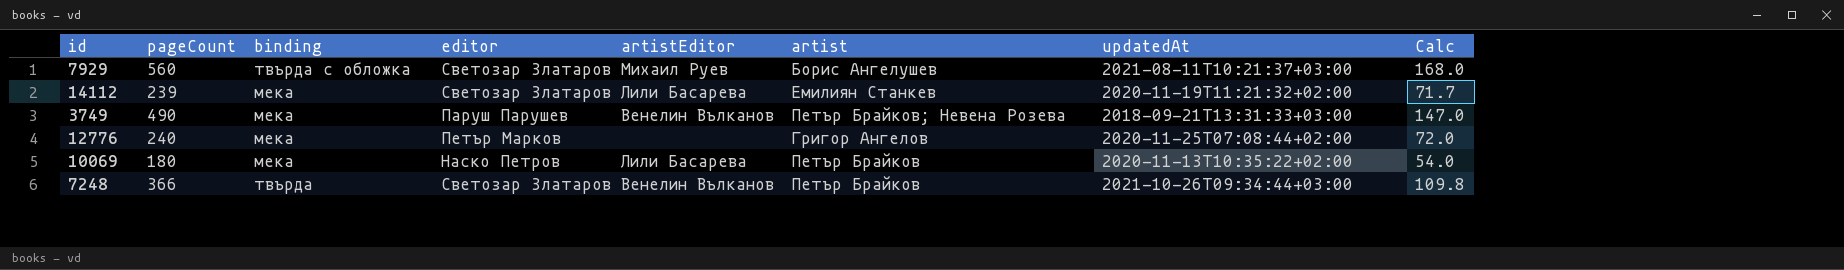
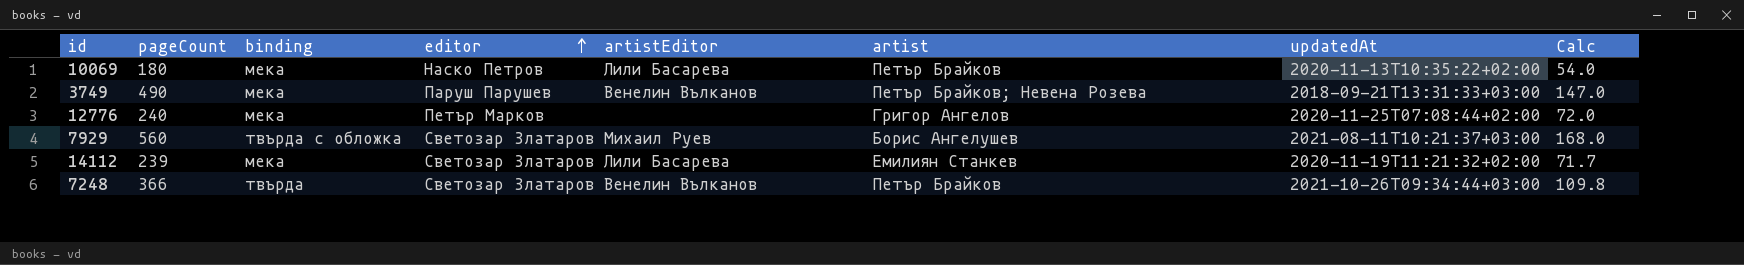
row order: none -> editor ascending

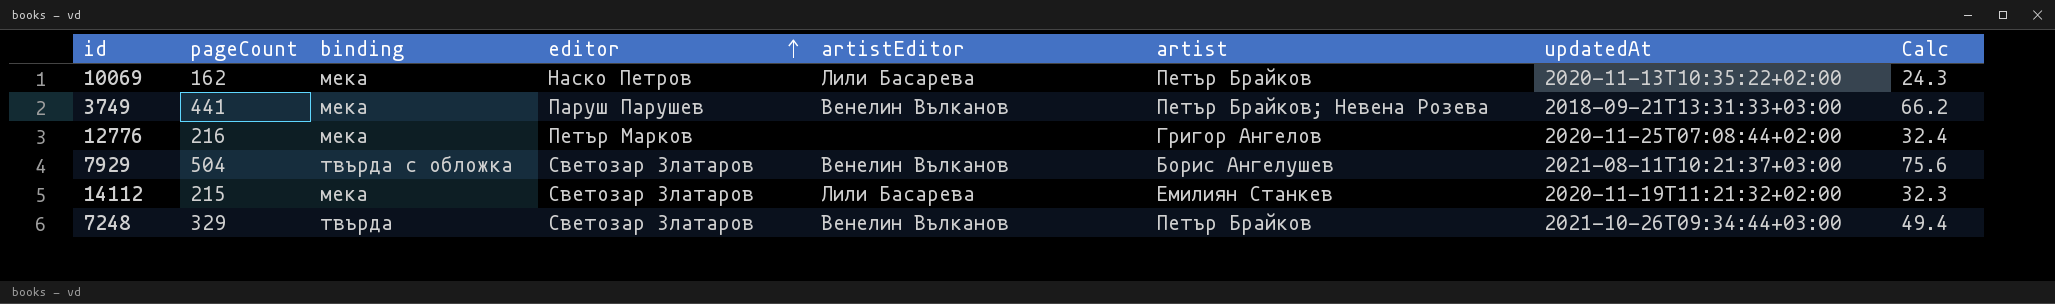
column Calc | formula: [pageCount] * 0.3 -> [pageCount] * 0.15
10069 | pageCount: 180 -> 162
3749 | pageCount: 490 -> 441
12776 | pageCount: 240 -> 216
7929 | pageCount: 560 -> 504
7929 | artistEditor: Михаил Руев -> Венелин Вълканов
14112 | pageCount: 239 -> 215
7248 | pageCount: 366 -> 329

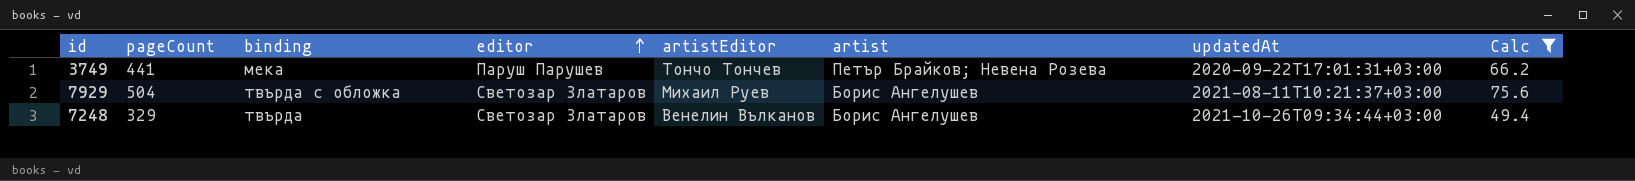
filter: none -> Calc >= 49.4
3749 | artistEditor: Венелин Вълканов -> Тончо Тончев
3749 | updatedAt: 2018-09-21T13:31:33+03:00 -> 2020-09-22T17:01:31+03:00
7929 | artistEditor: Венелин Вълканов -> Михаил Руев
7248 | artist: Петър Брайков -> Борис Ангелушев

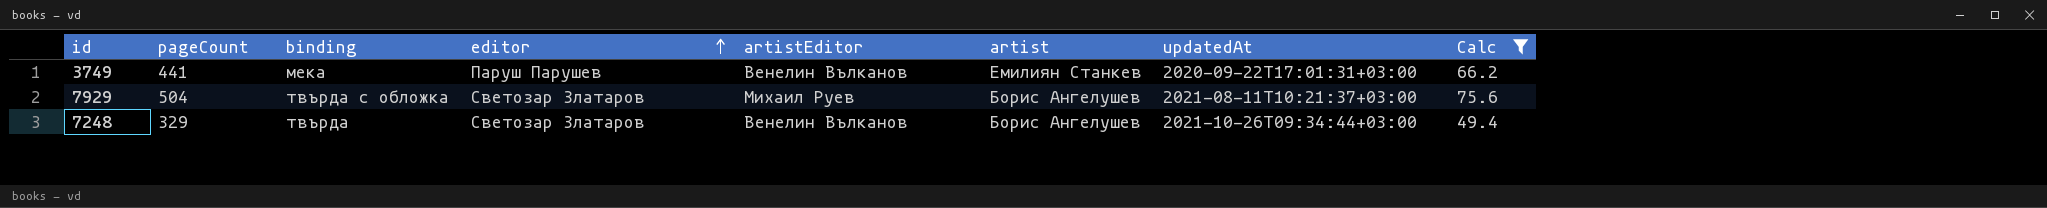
3749 | artistEditor: Тончо Тончев -> Венелин Вълканов
3749 | artist: Петър Брайков; Невена Розева -> Емилиян Станкев

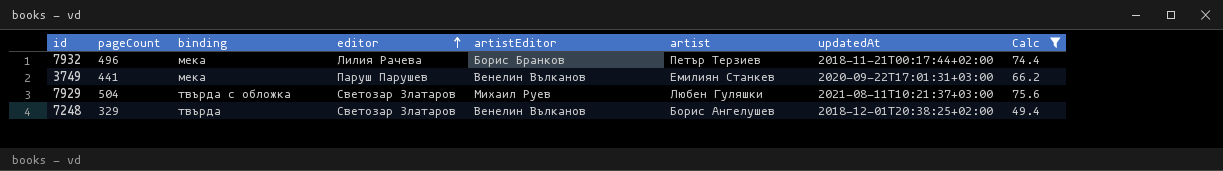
row 7932: none -> 496 | мека | Лилия Рачева | Борис Бранков | Петър Терзиев | 2018-11-21T00:17:44+02:00 | 74.4
7929 | artist: Борис Ангелушев -> Любен Гуляшки
7248 | updatedAt: 2021-10-26T09:34:44+03:00 -> 2018-12-01T20:38:25+02:00

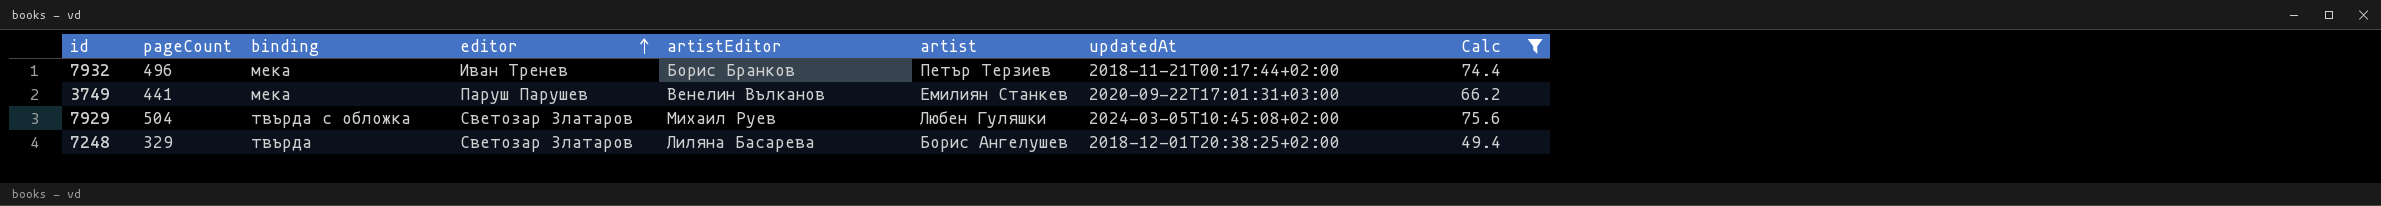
7932 | editor: Лилия Рачева -> Иван Тренев
7929 | updatedAt: 2021-08-11T10:21:37+03:00 -> 2024-03-05T10:45:08+02:00
7248 | artistEditor: Венелин Вълканов -> Лиляна Басарева

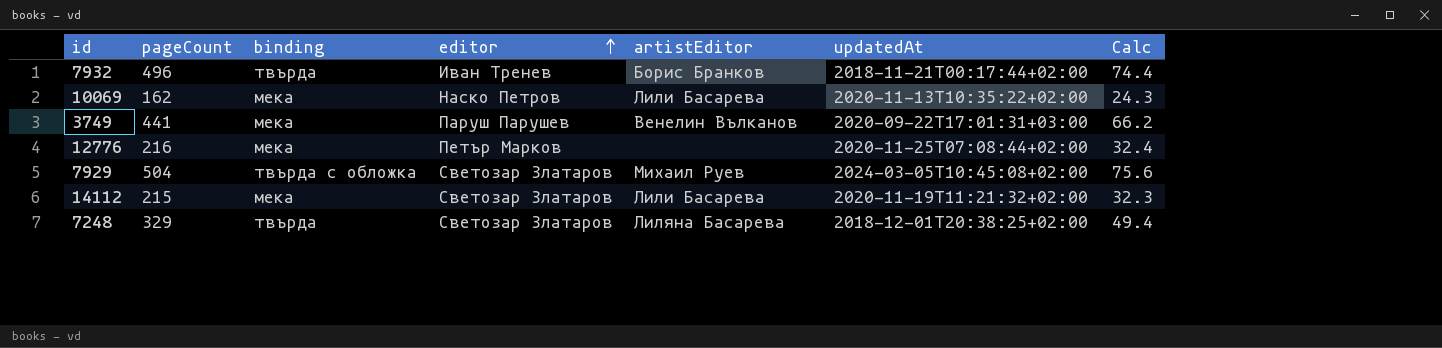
filter: Calc >= 49.4 -> none
column artist | position: 6 -> none
7932 | binding: мека -> твърда

